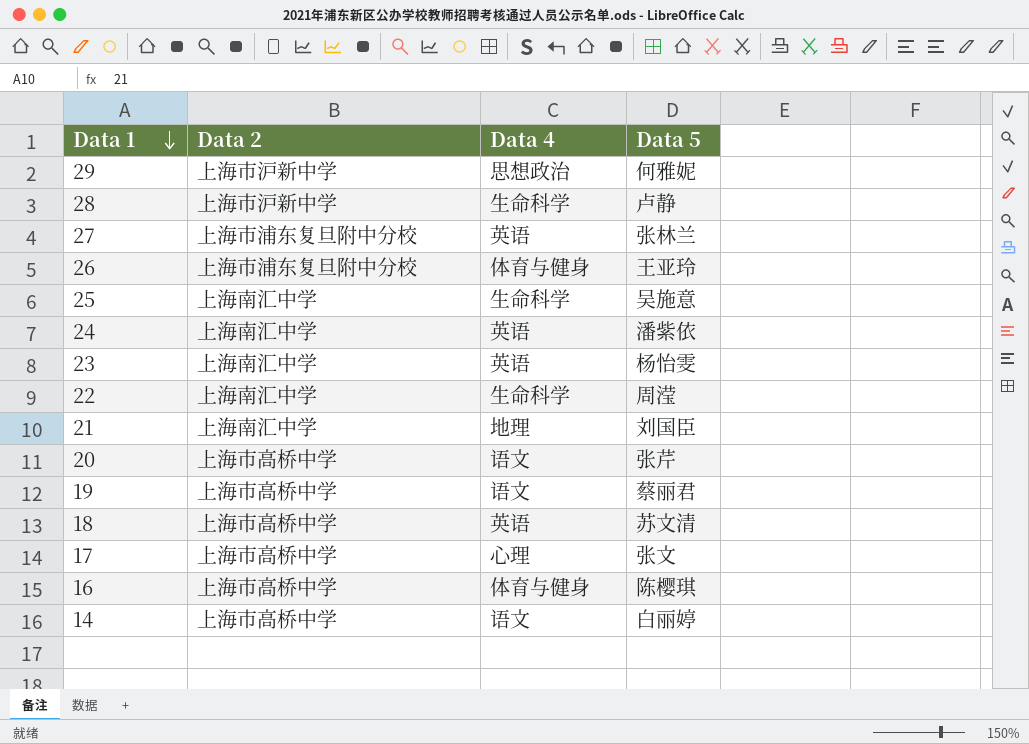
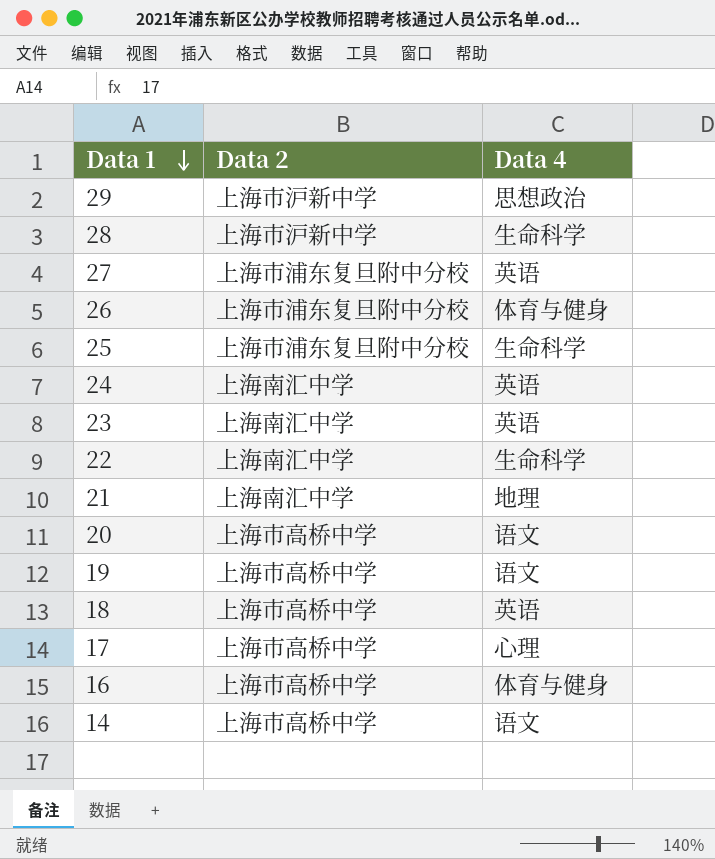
column Data 5 | position: 4 -> none
25 | Data 2: 上海南汇中学 -> 上海市浦东复旦附中分校

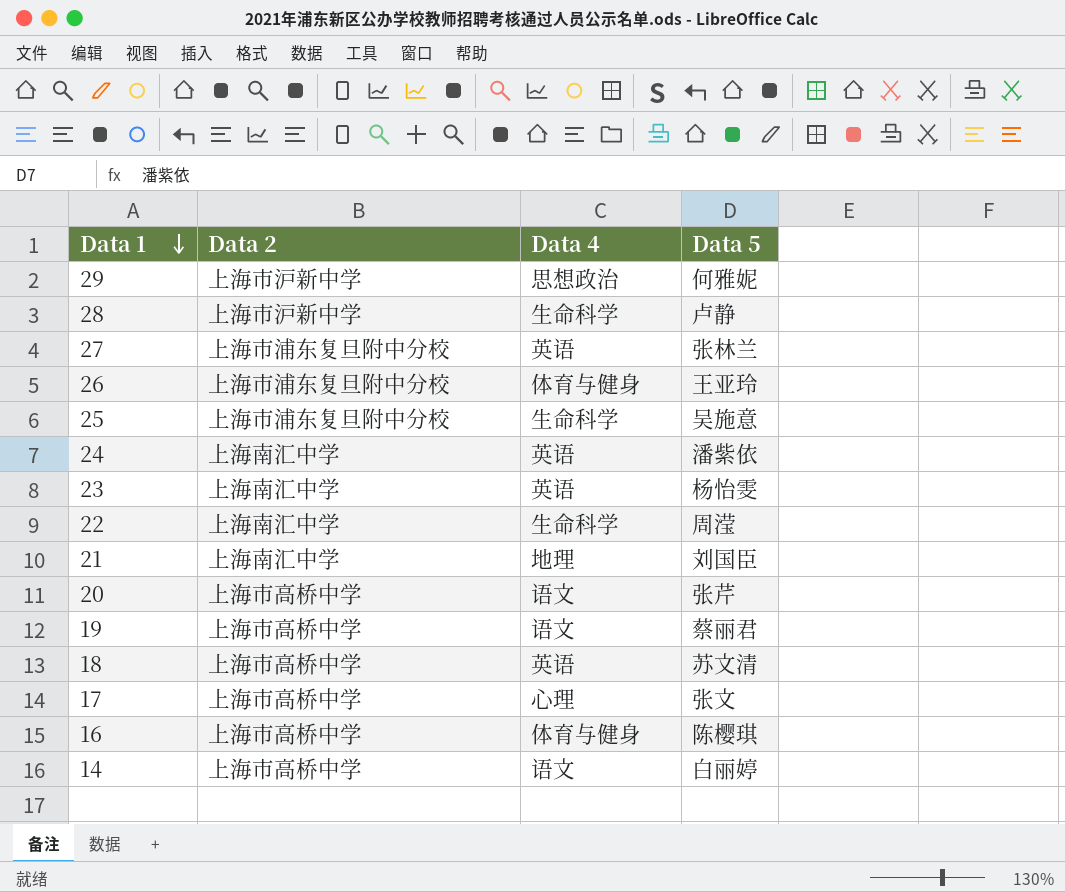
column Data 5 | position: none -> 4

